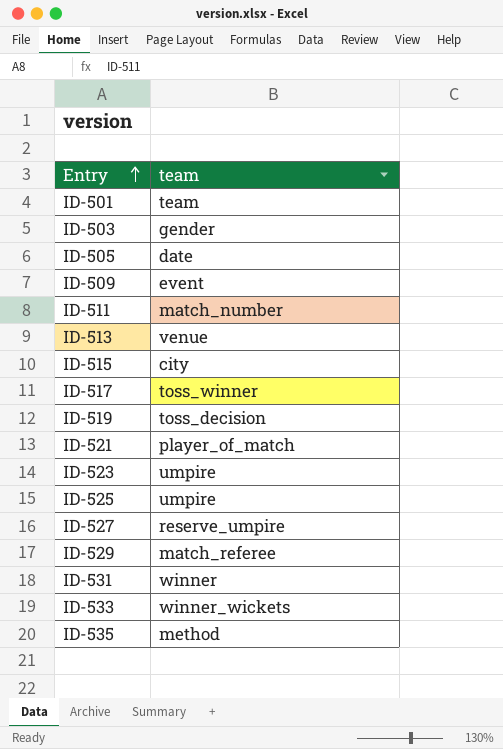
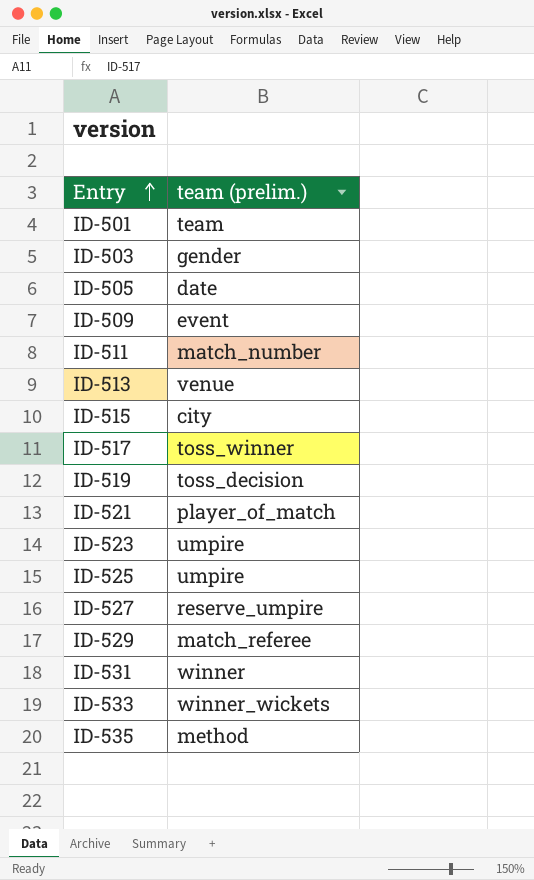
column name: team -> team (prelim.)

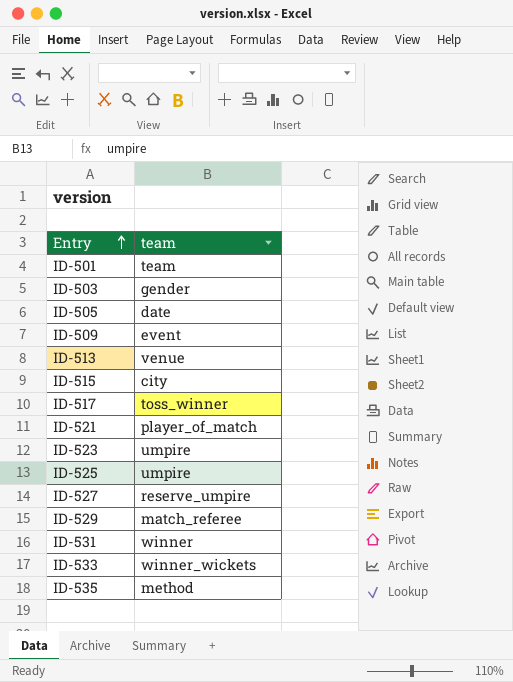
column name: team (prelim.) -> team
row ID-511: match_number -> none
row ID-519: toss_decision -> none

